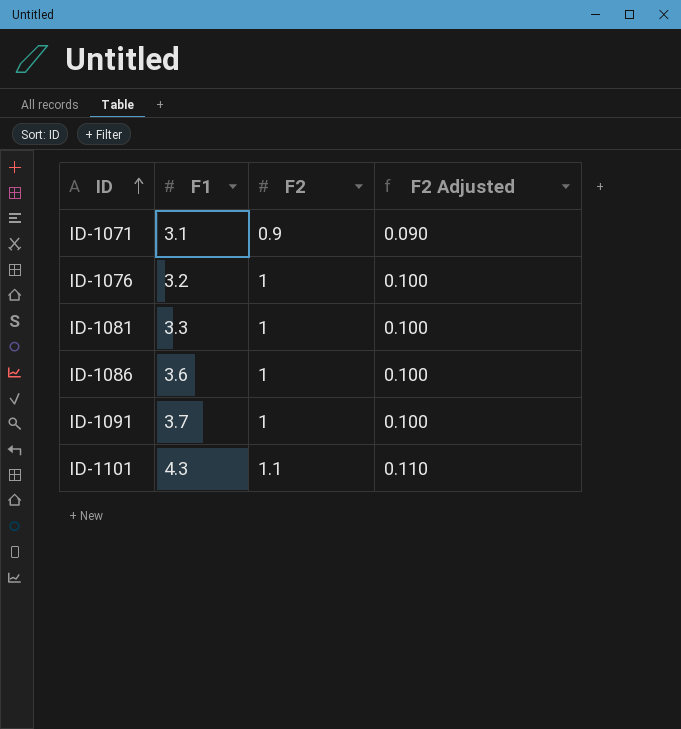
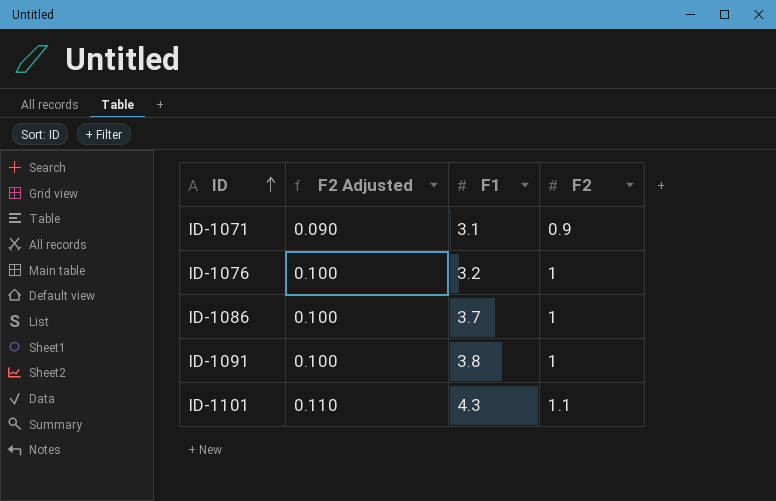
column F2 Adjusted | position: 4 -> 2
row ID-1081: 3.3 | 1 | 0.100 -> none
ID-1086 | F1: 3.6 -> 3.7
ID-1091 | F1: 3.7 -> 3.8

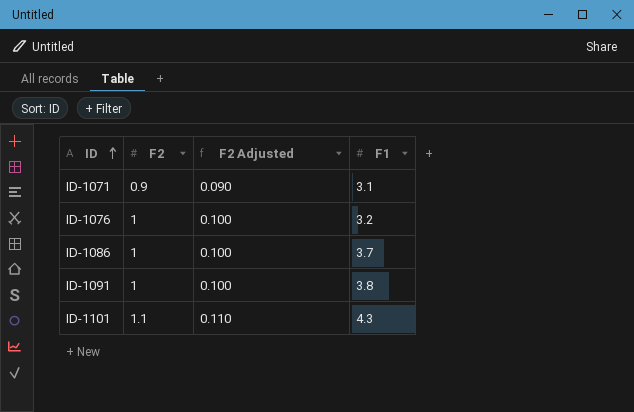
column F2 | position: 4 -> 2

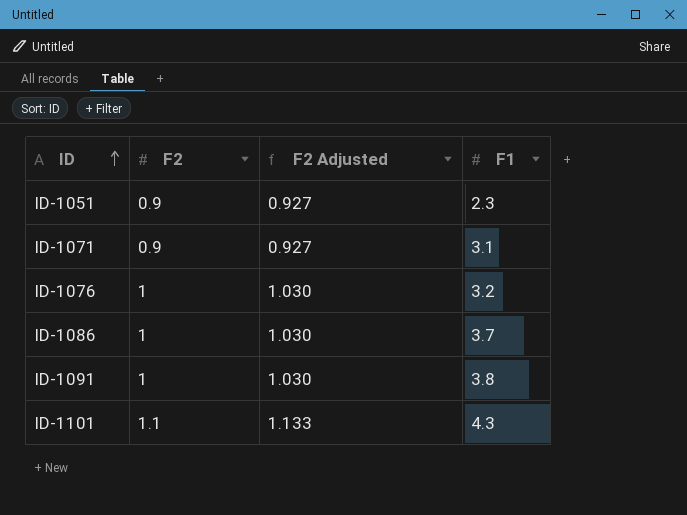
column F2 Adjusted | formula: [F2] * 0.1 -> [F2] * 1.03
row ID-1051: none -> 0.9 | 0.927 | 2.3

